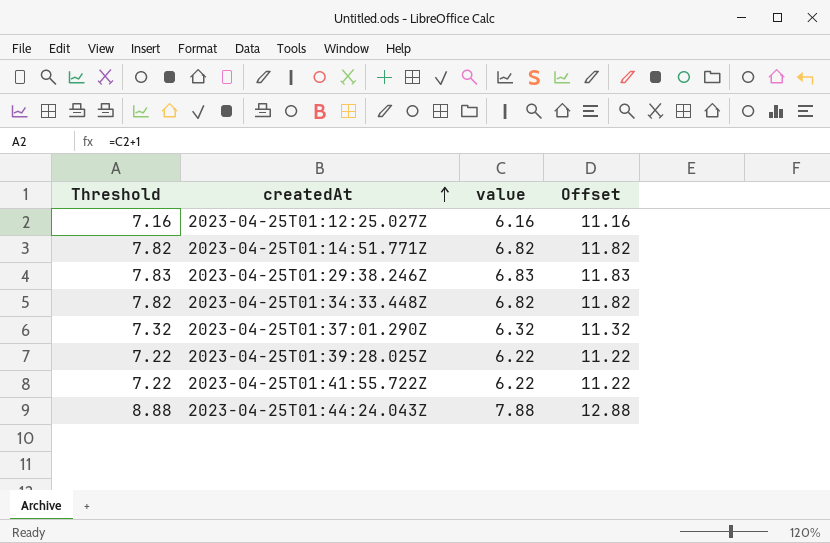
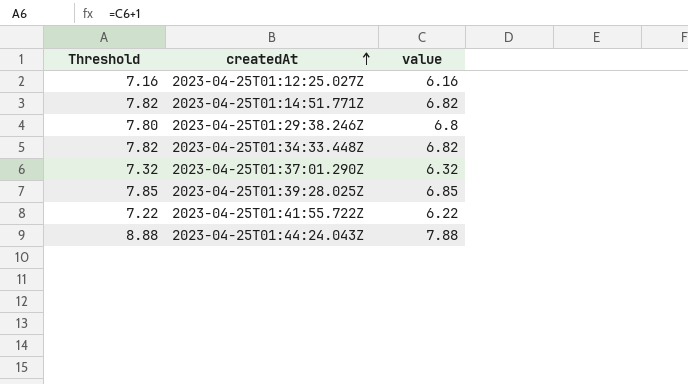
column Offset | formula: [value] + 5 -> none
2023-04-25T01:29:38.246Z | Threshold: 7.83 -> 7.80
2023-04-25T01:29:38.246Z | value: 6.83 -> 6.8
2023-04-25T01:39:28.025Z | Threshold: 7.22 -> 7.85
2023-04-25T01:39:28.025Z | value: 6.22 -> 6.85

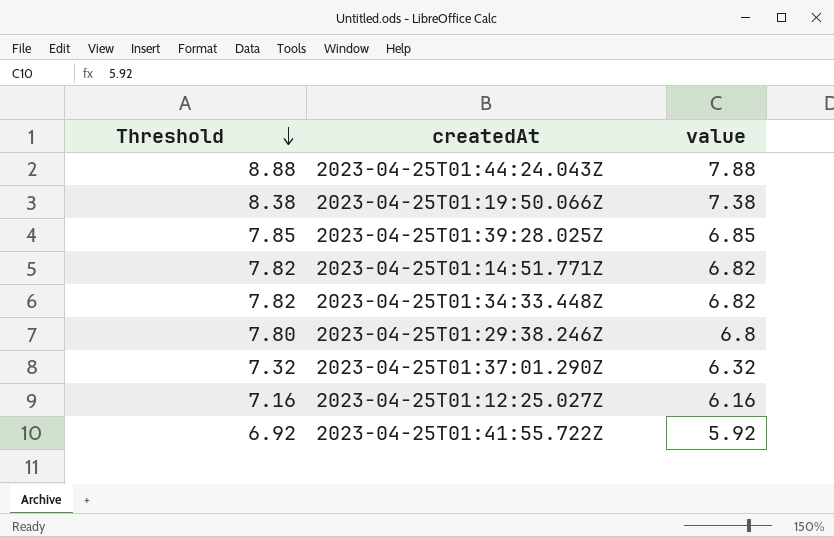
row order: createdAt ascending -> Threshold descending
row 2023-04-25T01:19:50.066Z: none -> 8.38 | 7.38
2023-04-25T01:41:55.722Z | Threshold: 7.22 -> 6.92
2023-04-25T01:41:55.722Z | value: 6.22 -> 5.92

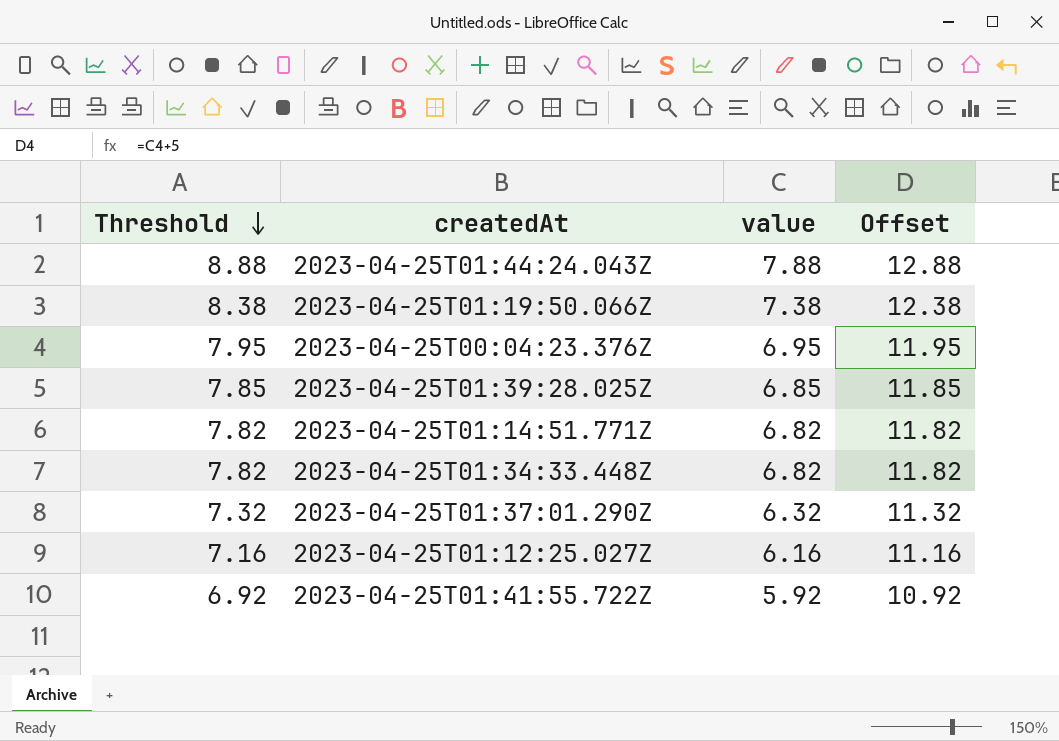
column Offset | formula: none -> [value] + 5
row 2023-04-25T01:29:38.246Z: 7.80 | 6.8 -> none
row 2023-04-25T00:04:23.376Z: none -> 7.95 | 6.95 | 11.95

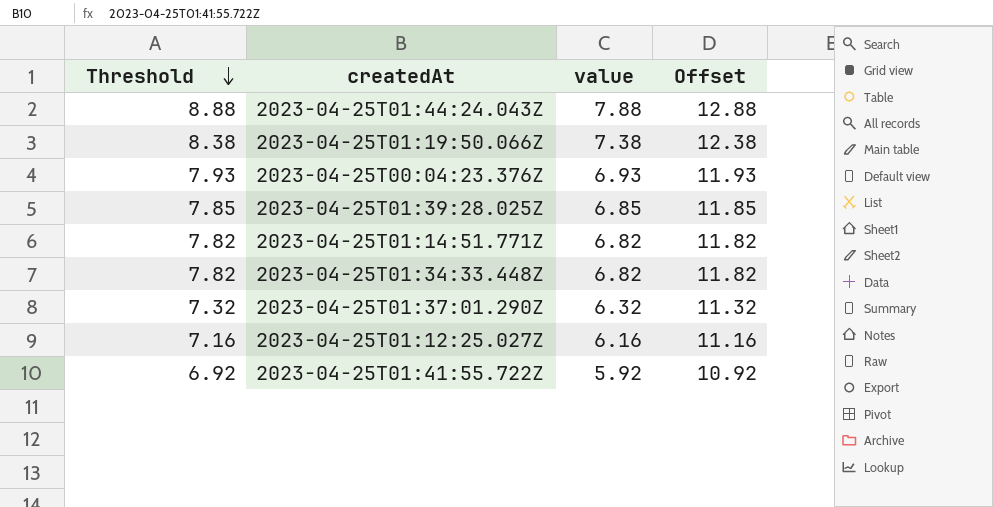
2023-04-25T00:04:23.376Z | Threshold: 7.95 -> 7.93
2023-04-25T00:04:23.376Z | value: 6.95 -> 6.93
2023-04-25T00:04:23.376Z | Offset: 11.95 -> 11.93

